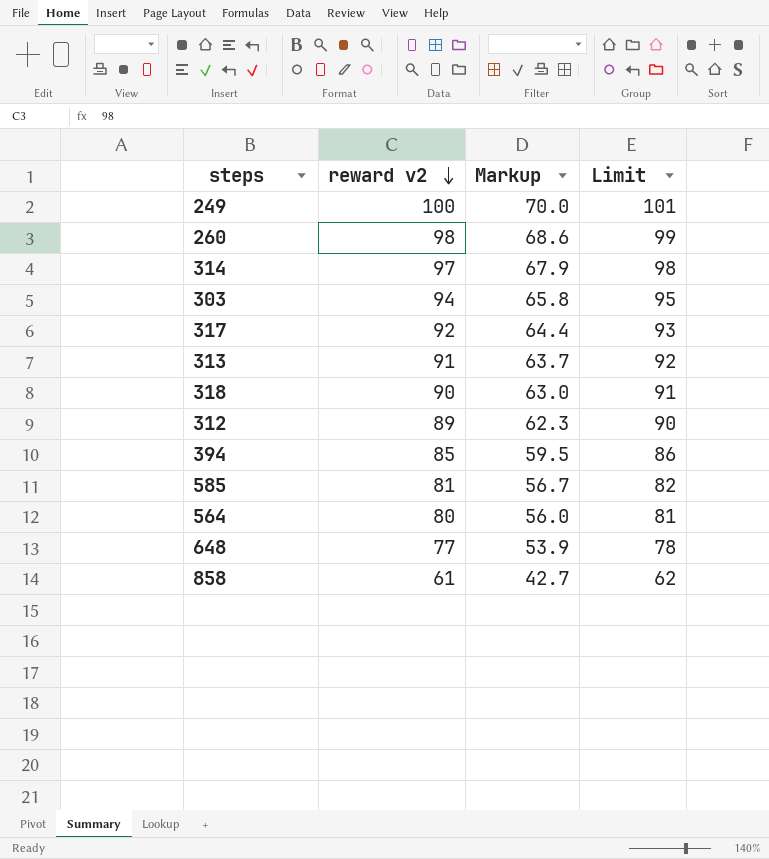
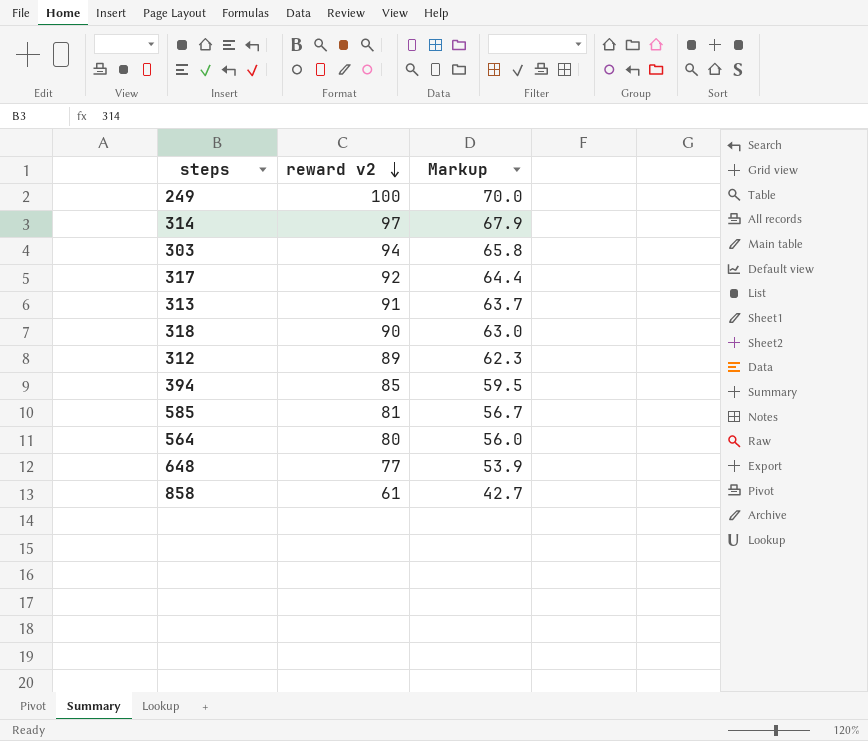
column Limit | formula: [reward v2] + 1 -> none
row 260: 98 | 68.6 | 99 -> none

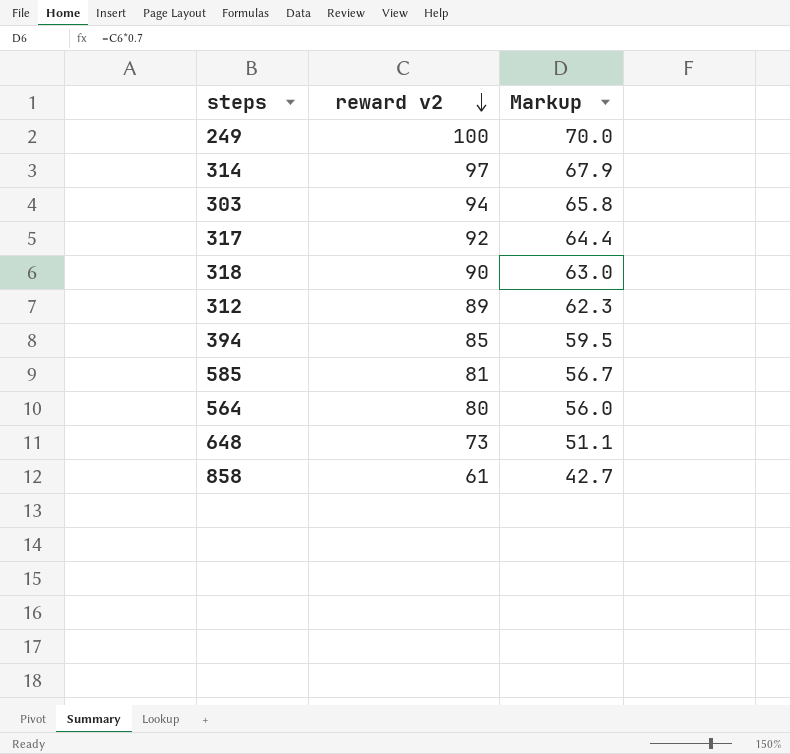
row 313: 91 | 63.7 -> none
648 | reward v2: 77 -> 73
648 | Markup: 53.9 -> 51.1

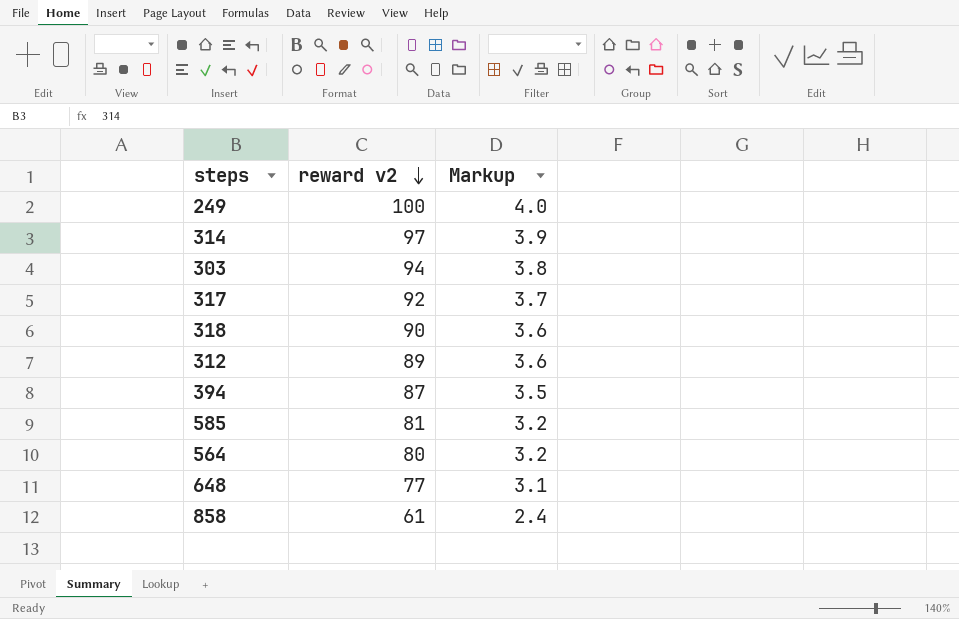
column Markup | formula: [reward v2] * 0.7 -> [reward v2] * 0.04
394 | reward v2: 85 -> 87
648 | reward v2: 73 -> 77

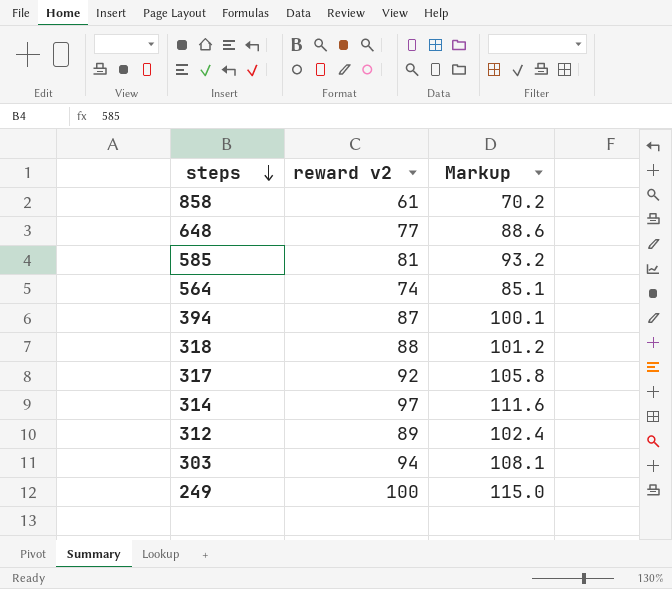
row order: reward v2 descending -> steps descending
column Markup | formula: [reward v2] * 0.04 -> [reward v2] * 1.15
564 | reward v2: 80 -> 74
318 | reward v2: 90 -> 88

